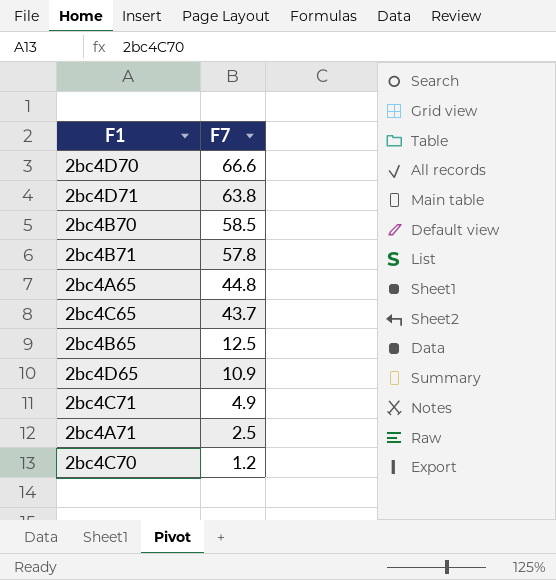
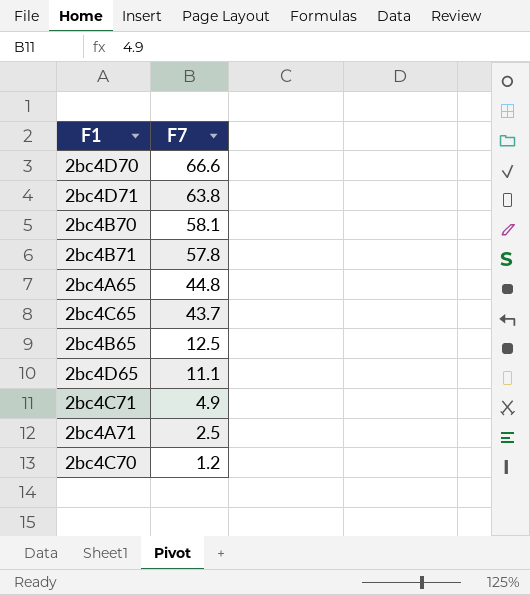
2bc4B70 | F7: 58.5 -> 58.1
2bc4D65 | F7: 10.9 -> 11.1

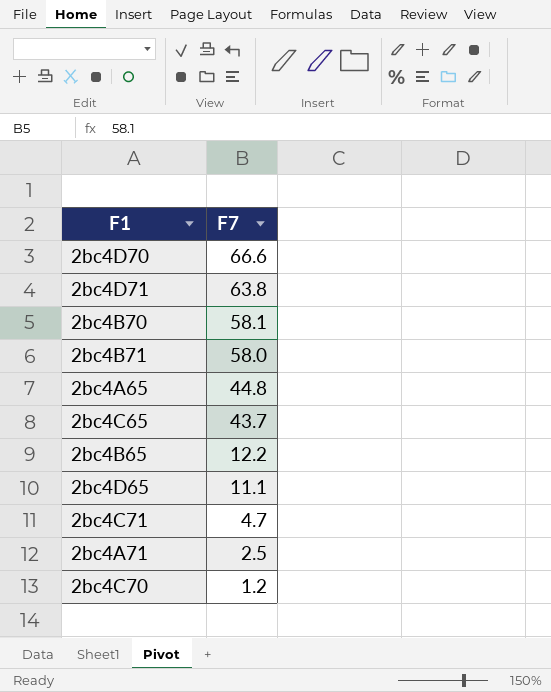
2bc4B71 | F7: 57.8 -> 58.0
2bc4B65 | F7: 12.5 -> 12.2
2bc4C71 | F7: 4.9 -> 4.7

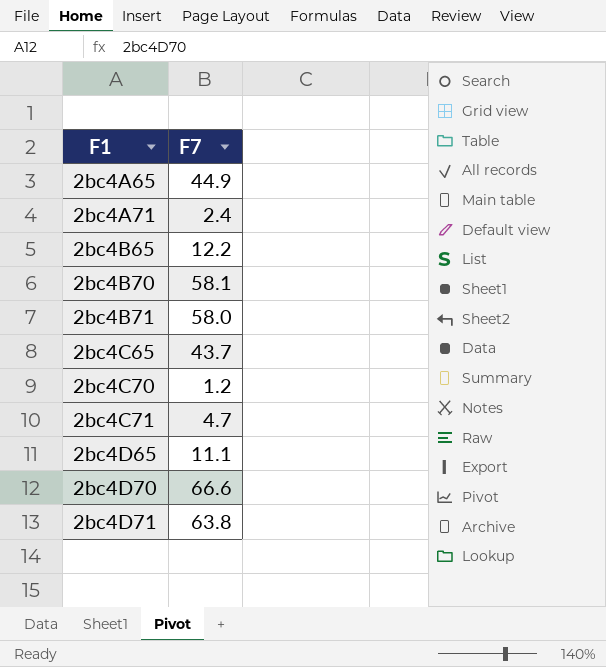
row order: F7 descending -> F1 ascending
2bc4A65 | F7: 44.8 -> 44.9
2bc4A71 | F7: 2.5 -> 2.4

